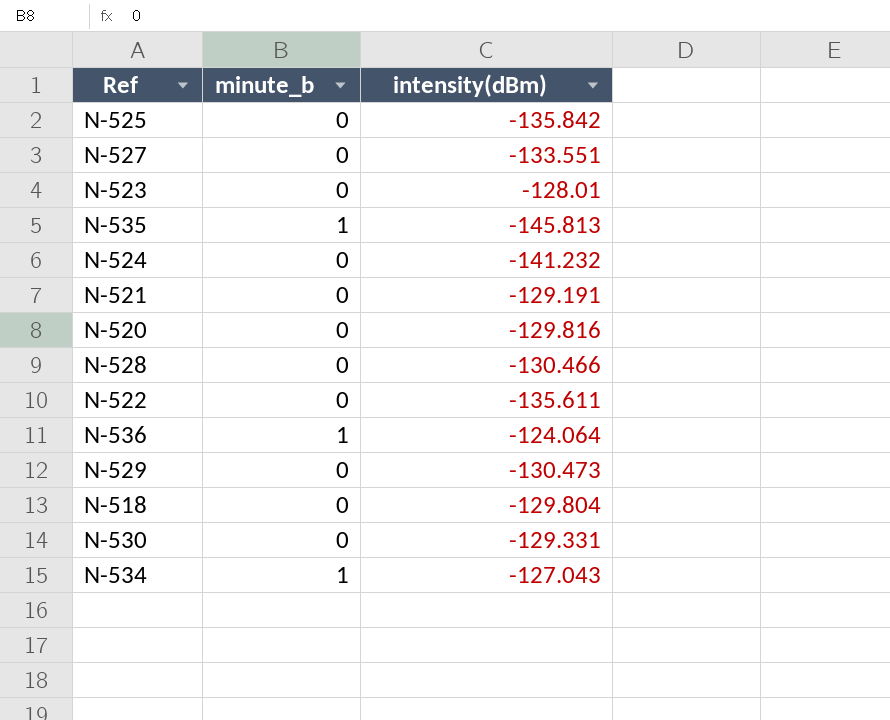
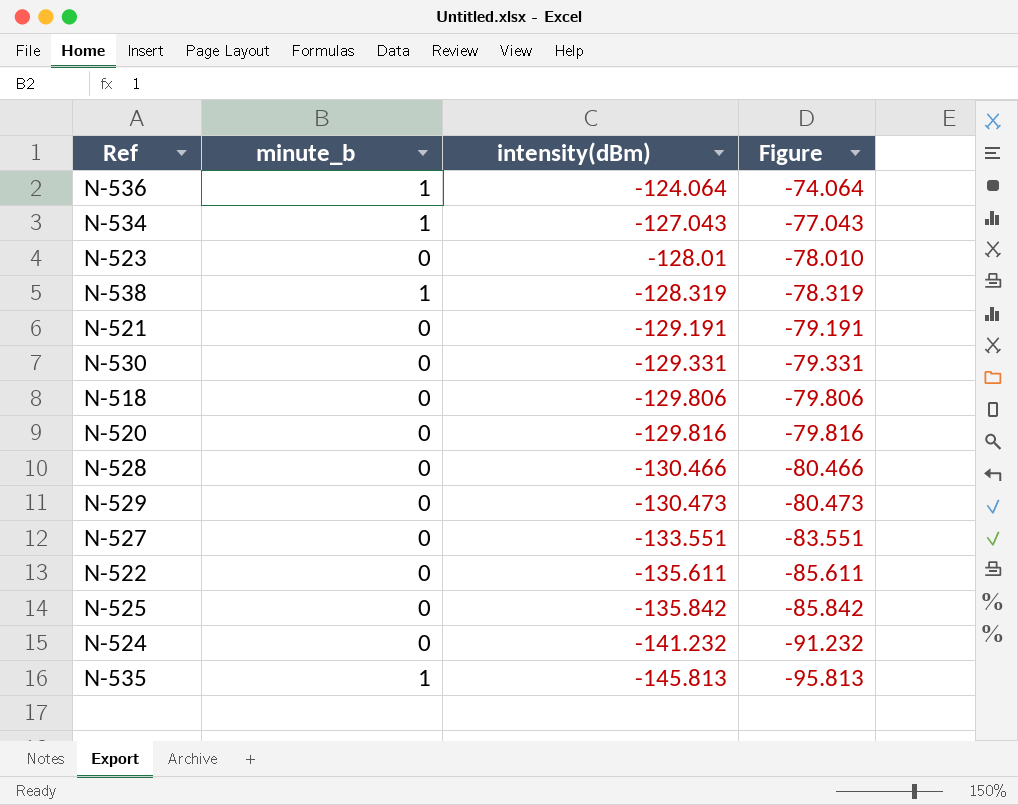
row order: none -> intensity(dBm) descending
column Figure | formula: none -> [intensity(dBm)] + 50
row N-538: none -> 1 | -128.319 | -78.319
N-518 | intensity(dBm): -129.804 -> -129.806

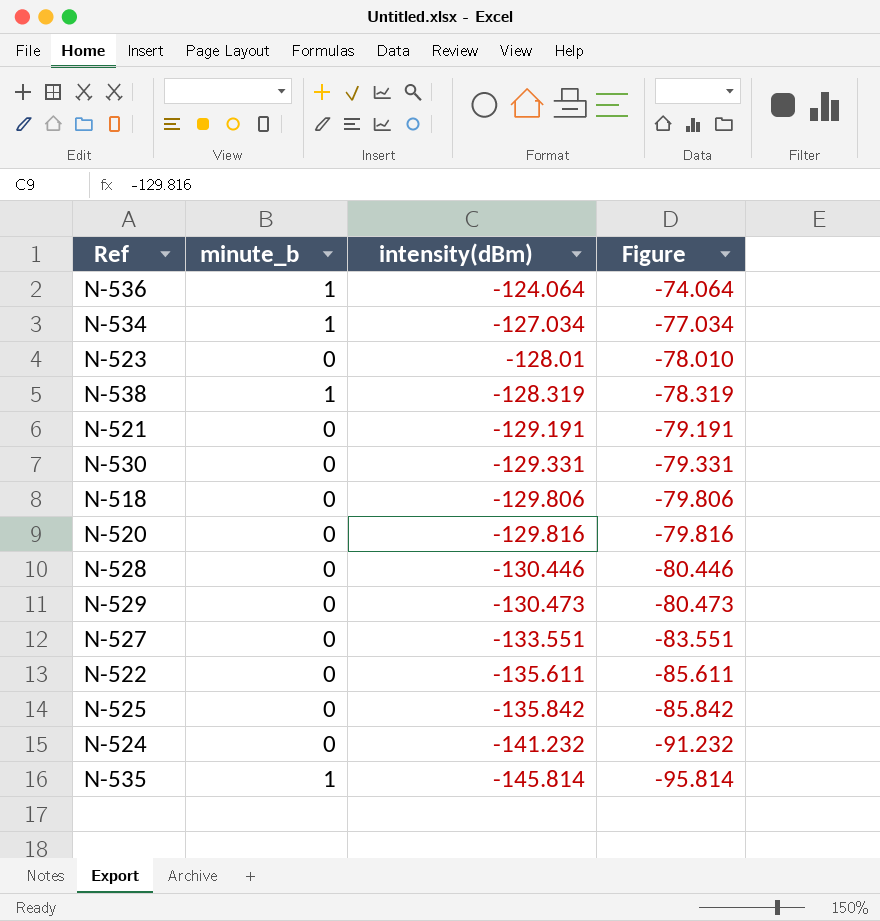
N-534 | intensity(dBm): -127.043 -> -127.034
N-534 | Figure: -77.043 -> -77.034
N-528 | intensity(dBm): -130.466 -> -130.446
N-528 | Figure: -80.466 -> -80.446
N-535 | intensity(dBm): -145.813 -> -145.814
N-535 | Figure: -95.813 -> -95.814

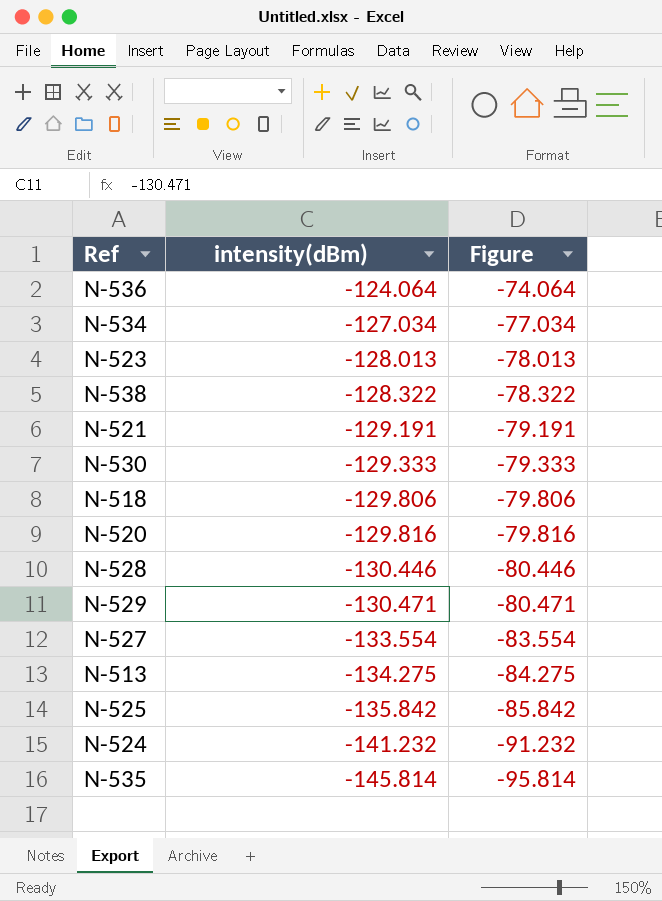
column minute_b | position: 2 -> none
row N-522: 0 | -135.611 | -85.611 -> none
N-523 | intensity(dBm): -128.01 -> -128.013
N-523 | Figure: -78.010 -> -78.013
N-538 | intensity(dBm): -128.319 -> -128.322
N-538 | Figure: -78.319 -> -78.322
N-530 | intensity(dBm): -129.331 -> -129.333
N-530 | Figure: -79.331 -> -79.333
N-529 | intensity(dBm): -130.473 -> -130.471
N-529 | Figure: -80.473 -> -80.471
N-527 | intensity(dBm): -133.551 -> -133.554
N-527 | Figure: -83.551 -> -83.554
row N-513: none -> -134.275 | -84.275

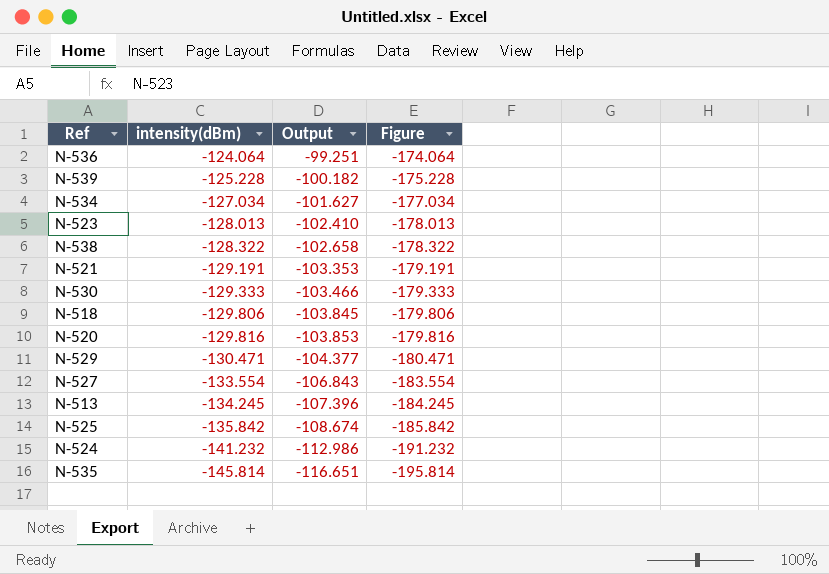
column Output | formula: none -> [intensity(dBm)] * 0.8
column Figure | formula: [intensity(dBm)] + 50 -> [intensity(dBm)] - 50
row N-528: -130.446 | -80.446 -> none
row N-539: none -> -125.228 | -100.182 | -175.228
N-513 | intensity(dBm): -134.275 -> -134.245

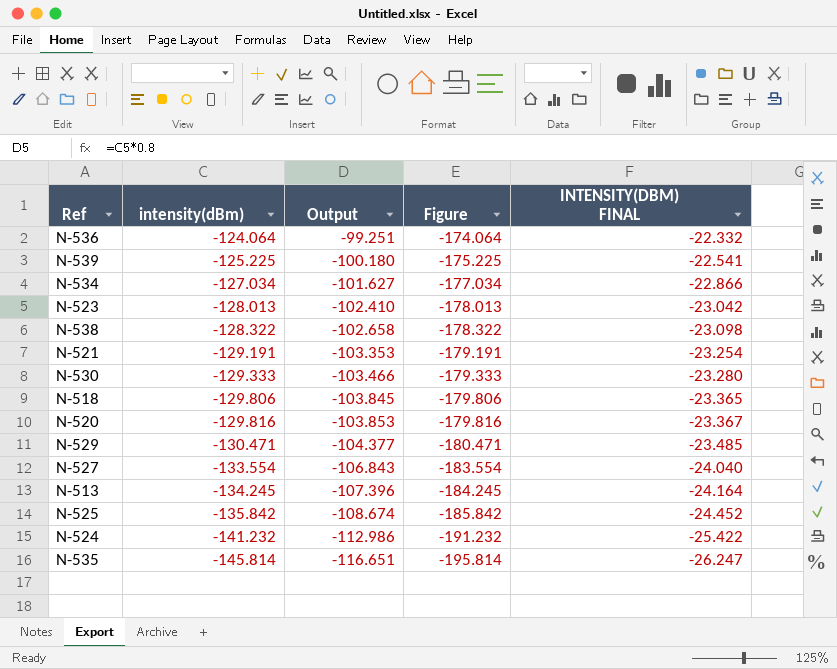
column INTENSITY(DBM) FINAL | formula: none -> [intensity(dBm)] * 0.18
N-539 | intensity(dBm): -125.228 -> -125.225
N-539 | Output: -100.182 -> -100.180
N-539 | Figure: -175.228 -> -175.225

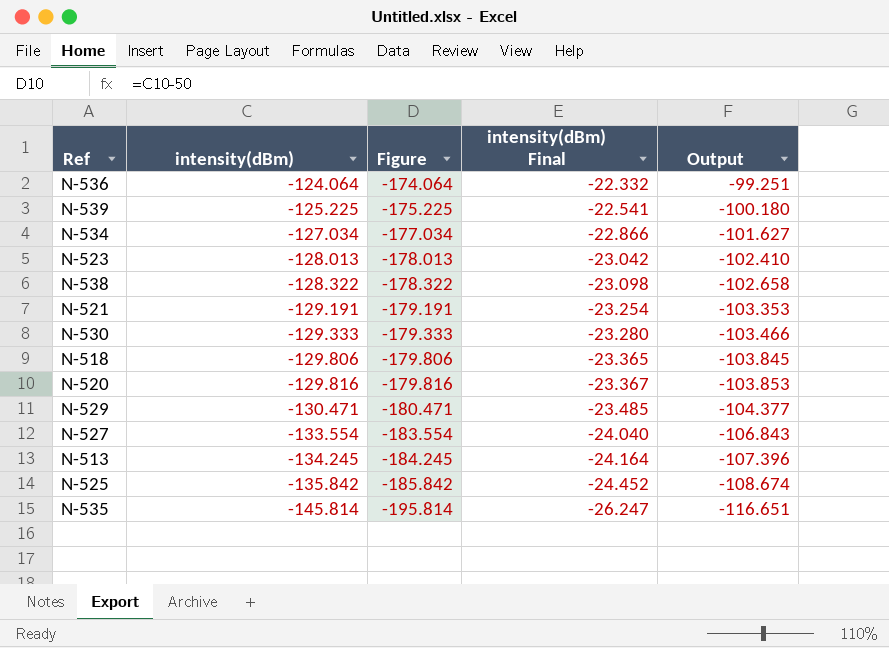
column name: INTENSITY(DBM) FINAL -> intensity(dBm) Final
column Output | position: 3 -> 5
row N-524: -141.232 | -112.986 | -191.232 | -25.422 -> none

